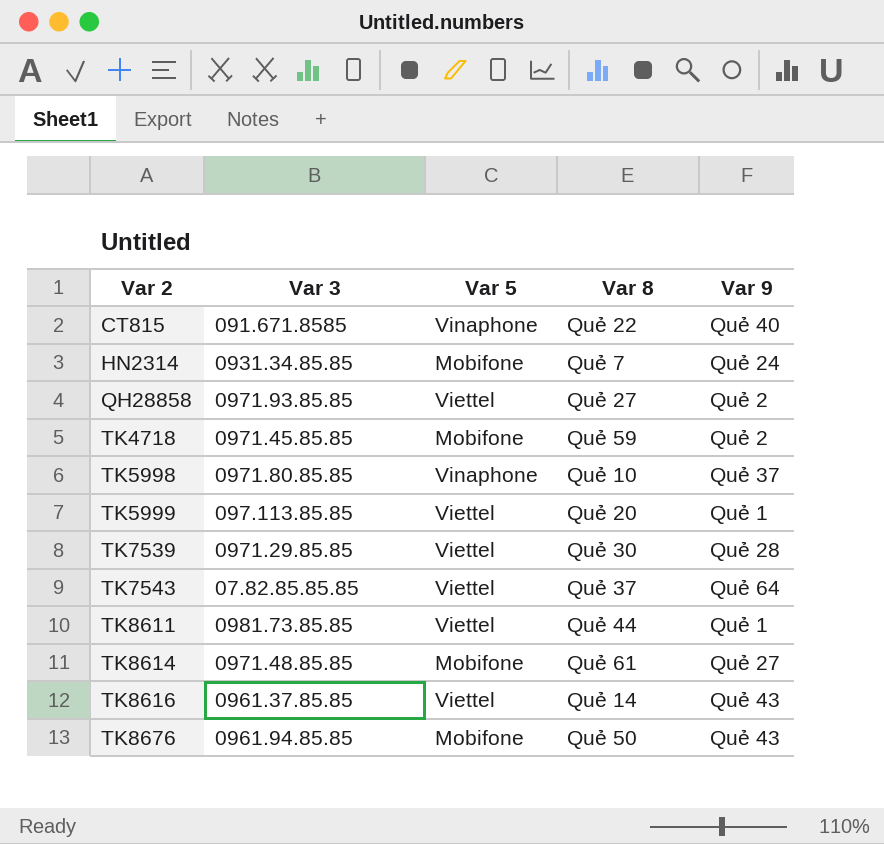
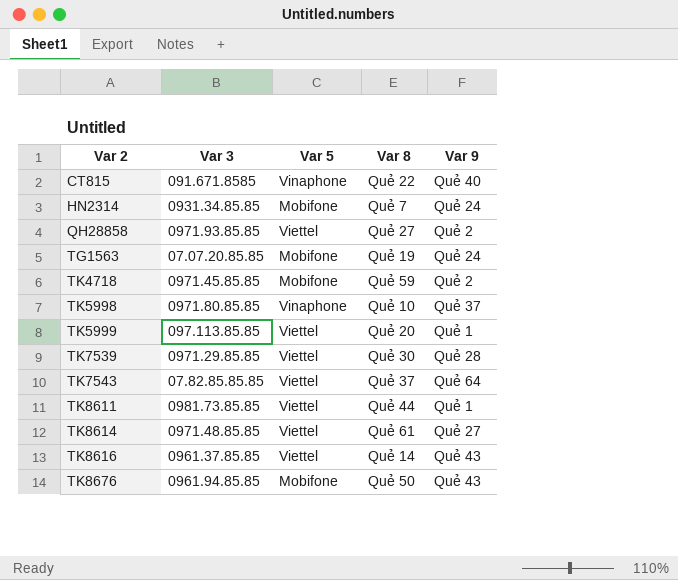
row TG1563: none -> 07.07.20.85.85 | Mobifone | Quẻ 19 | Quẻ 24
TK8614 | Var 5: Mobifone -> Viettel

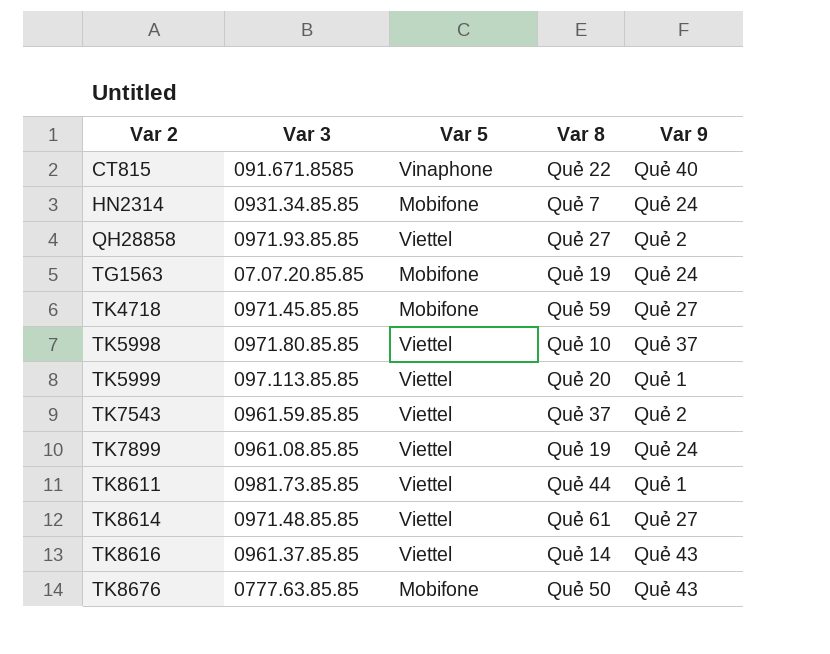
row TK7539: 0971.29.85.85 | Viettel | Quẻ 30 | Quẻ 28 -> none
TK4718 | Var 9: Quẻ 2 -> Quẻ 27
TK5998 | Var 5: Vinaphone -> Viettel
TK7543 | Var 3: 07.82.85.85.85 -> 0961.59.85.85
TK7543 | Var 9: Quẻ 64 -> Quẻ 2
row TK7899: none -> 0961.08.85.85 | Viettel | Quẻ 19 | Quẻ 24
TK8676 | Var 3: 0961.94.85.85 -> 0777.63.85.85

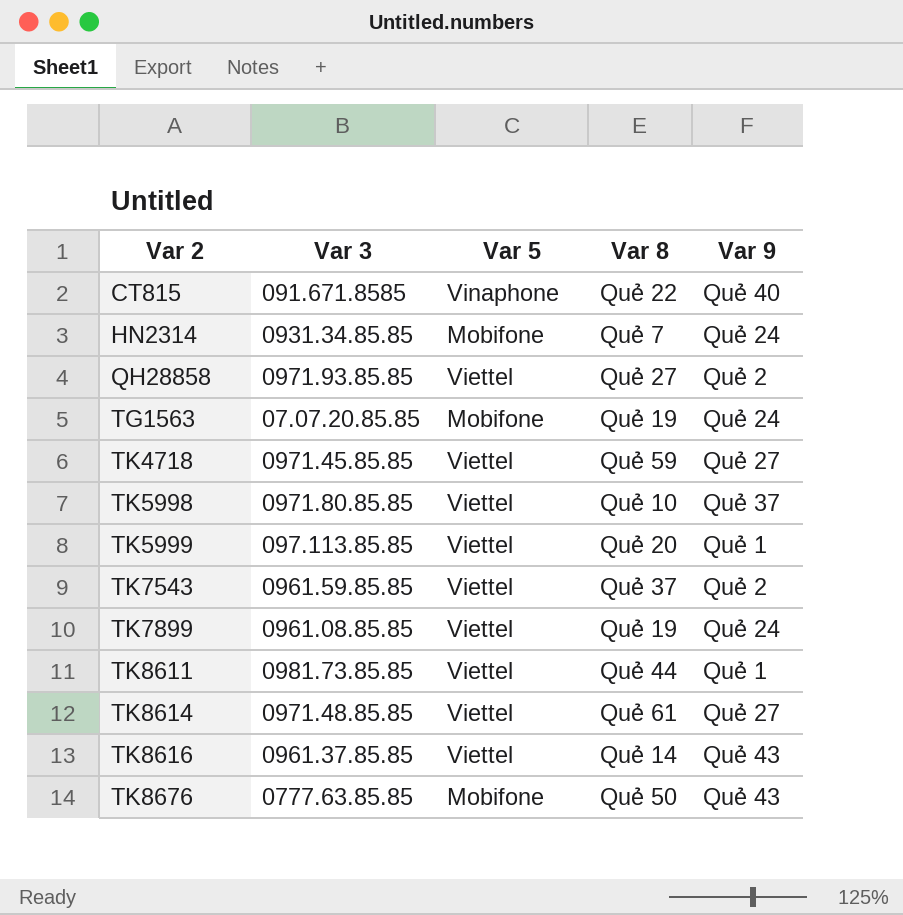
TK4718 | Var 5: Mobifone -> Viettel

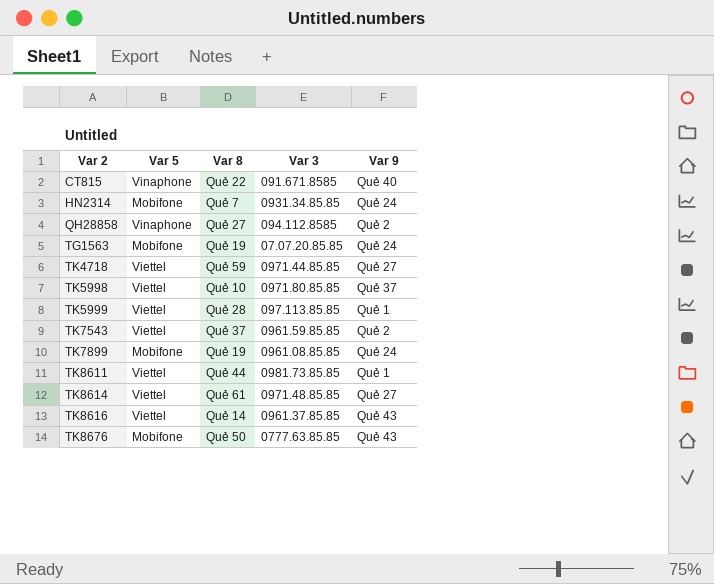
column Var 3 | position: 2 -> 4
QH28858 | Var 5: Viettel -> Vinaphone
QH28858 | Var 3: 0971.93.85.85 -> 094.112.8585
TK4718 | Var 3: 0971.45.85.85 -> 0971.44.85.85
TK5999 | Var 8: Quẻ 20 -> Quẻ 28
TK7899 | Var 5: Viettel -> Mobifone

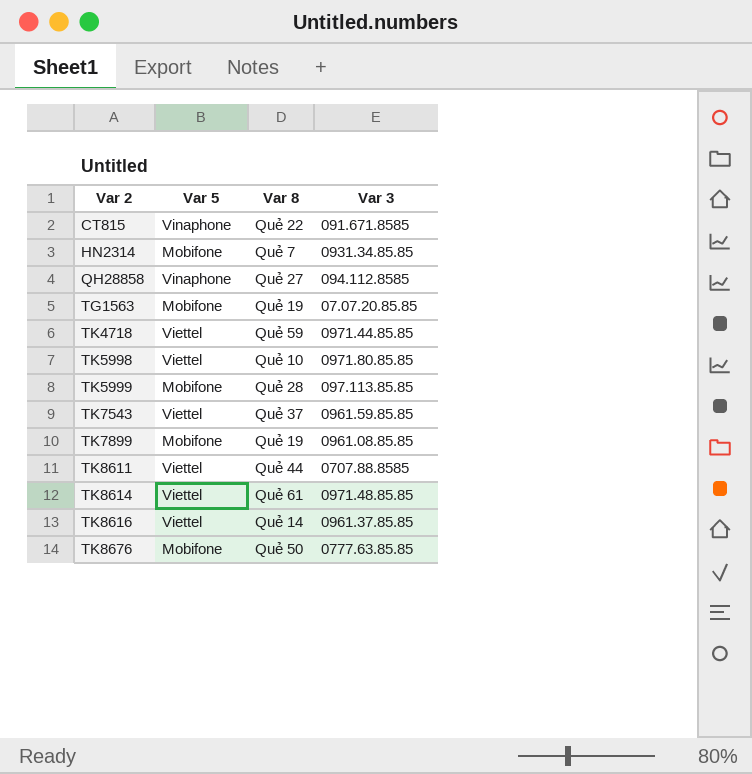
column Var 9 | position: 5 -> none
TK5999 | Var 5: Viettel -> Mobifone
TK8611 | Var 3: 0981.73.85.85 -> 0707.88.8585

